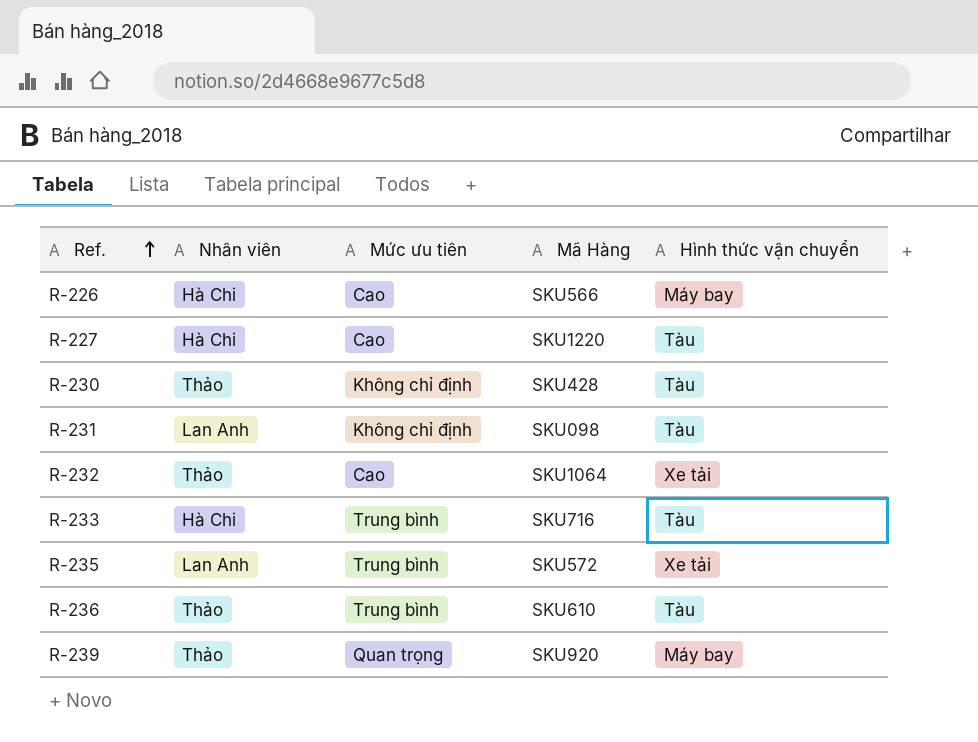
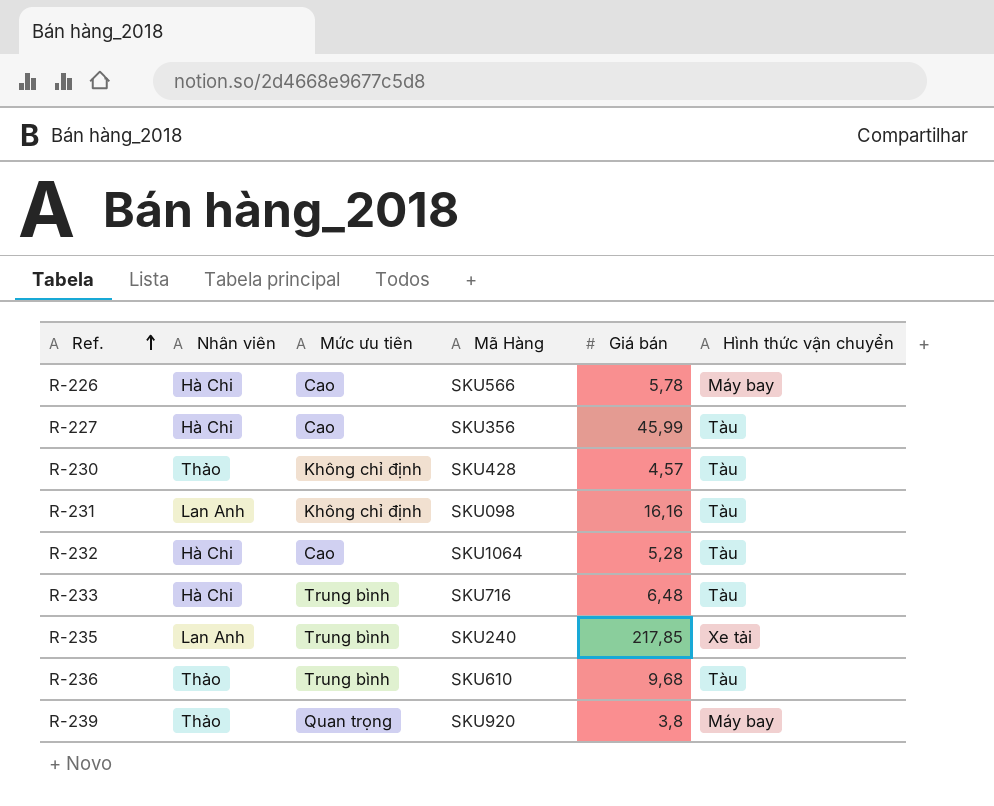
column Giá bán | position: none -> 5
R-227 | Mã Hàng: SKU1220 -> SKU356
R-232 | Nhân viên: Thảo -> Hà Chi
R-232 | Hình thức vận chuyển: Xe tải -> Tàu
R-235 | Mã Hàng: SKU572 -> SKU240

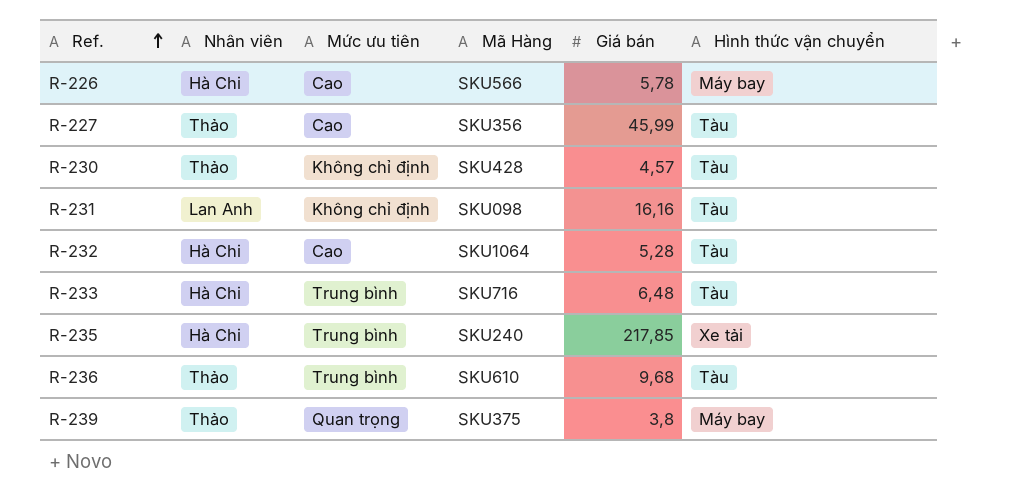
R-227 | Nhân viên: Hà Chi -> Thảo
R-235 | Nhân viên: Lan Anh -> Hà Chi
R-239 | Mã Hàng: SKU920 -> SKU375

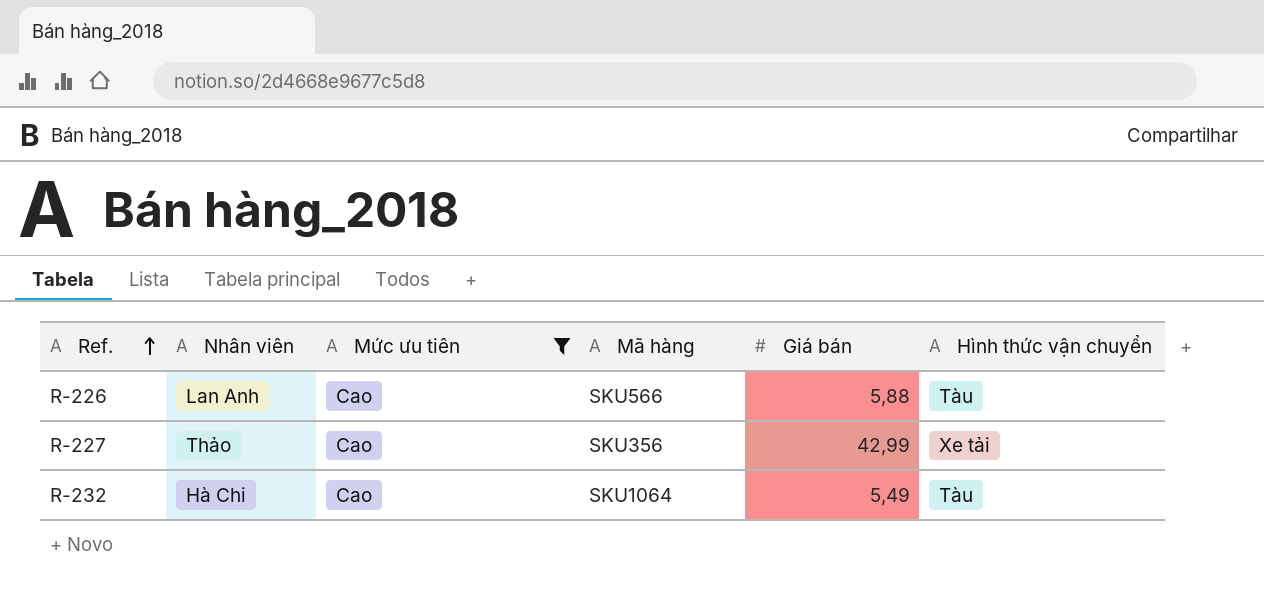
filter: none -> Mức ưu tiên = Cao
column name: Mã Hàng -> Mã hàng
R-226 | Nhân viên: Hà Chi -> Lan Anh
R-226 | Giá bán: 5,78 -> 5,88
R-226 | Hình thức vận chuyển: Máy bay -> Tàu
R-227 | Giá bán: 45,99 -> 42,99
R-227 | Hình thức vận chuyển: Tàu -> Xe tải
R-232 | Giá bán: 5,28 -> 5,49

